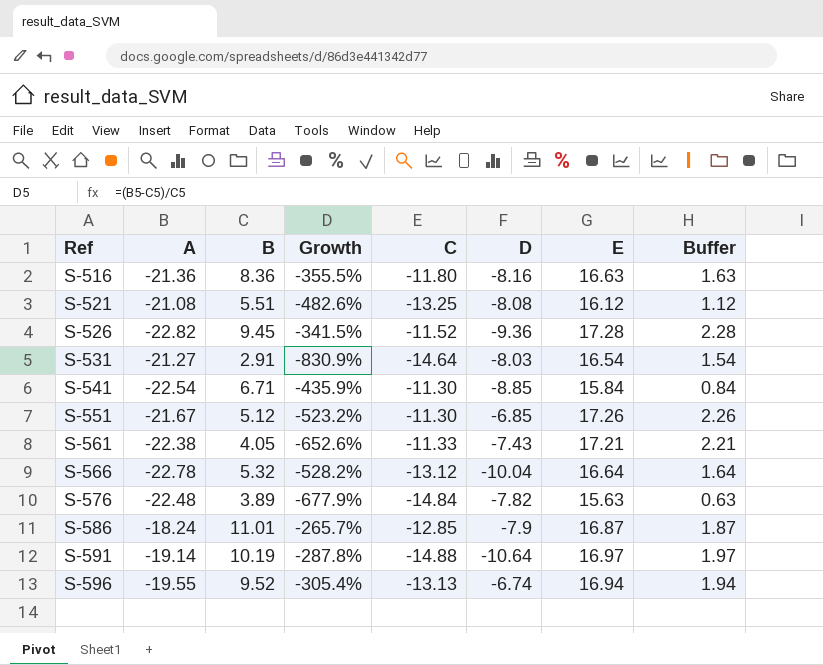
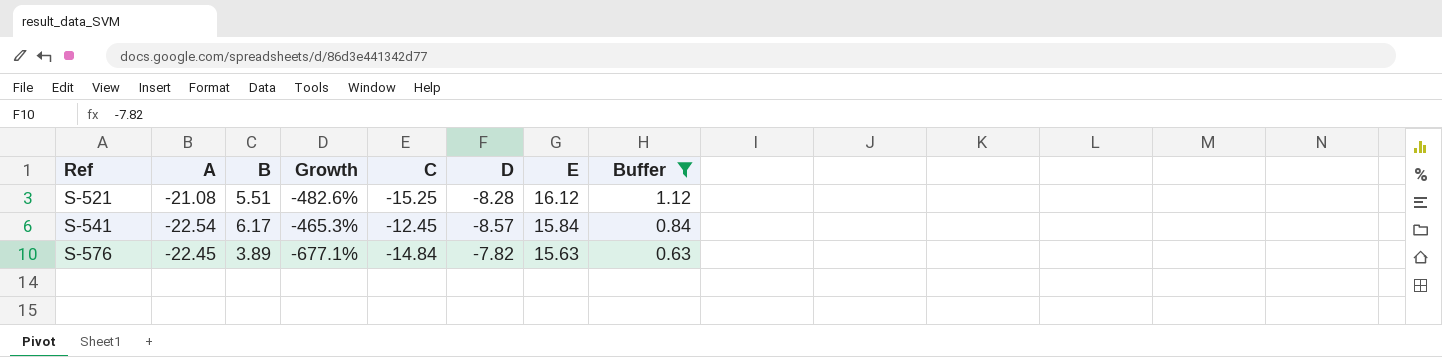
filter: none -> Buffer <= 1.12
S-521 | C: -13.25 -> -15.25
S-521 | D: -8.08 -> -8.28
S-541 | B: 6.71 -> 6.17
S-541 | Growth: -435.9% -> -465.3%
S-541 | C: -11.30 -> -12.45
S-541 | D: -8.85 -> -8.57
S-576 | A: -22.48 -> -22.45
S-576 | Growth: -677.9% -> -677.1%

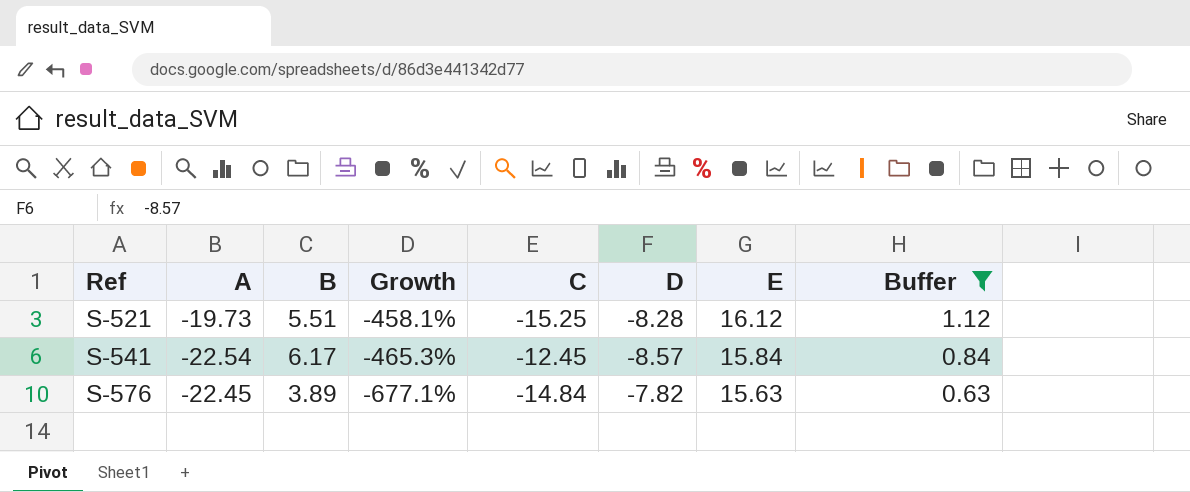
S-521 | A: -21.08 -> -19.73
S-521 | Growth: -482.6% -> -458.1%

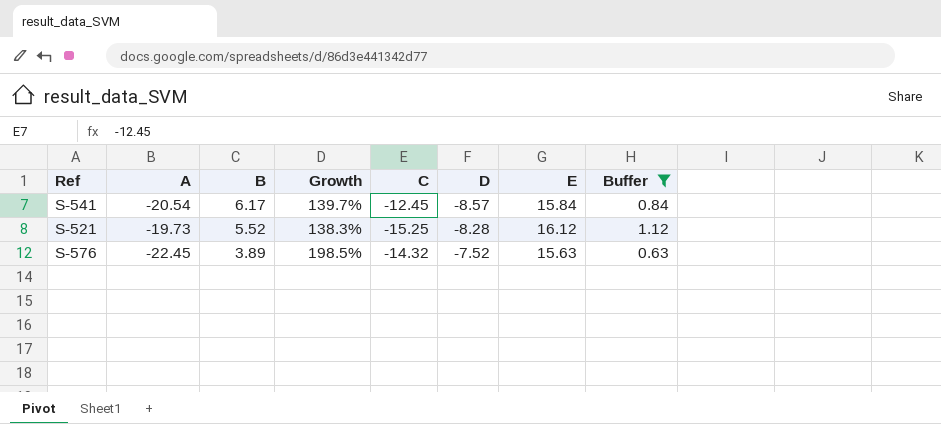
row order: Ref ascending -> B descending
column Growth | formula: ([A] - [B]) / [B] -> ([A] - [D]) / [D]
S-541 | A: -22.54 -> -20.54
S-521 | B: 5.51 -> 5.52
S-576 | C: -14.84 -> -14.32
S-576 | D: -7.82 -> -7.52

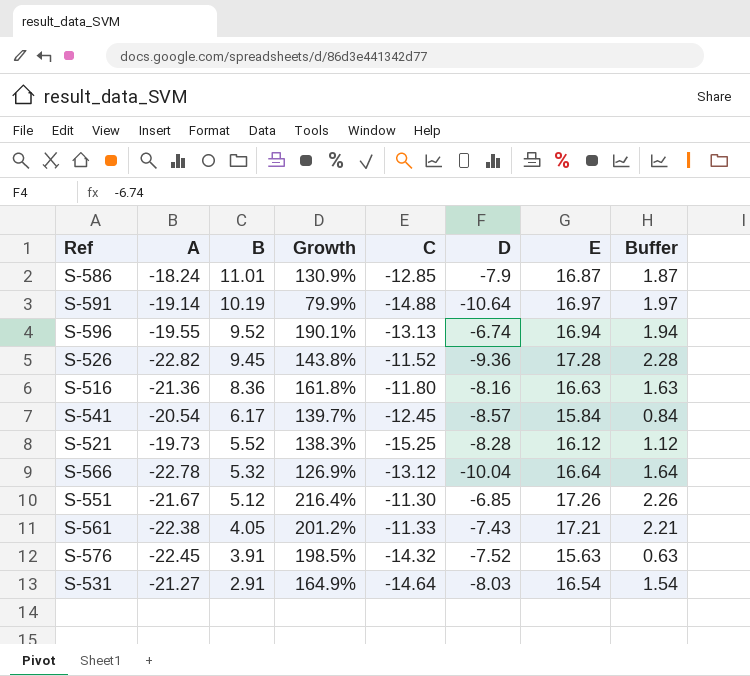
filter: Buffer <= 1.12 -> none
S-576 | B: 3.89 -> 3.91

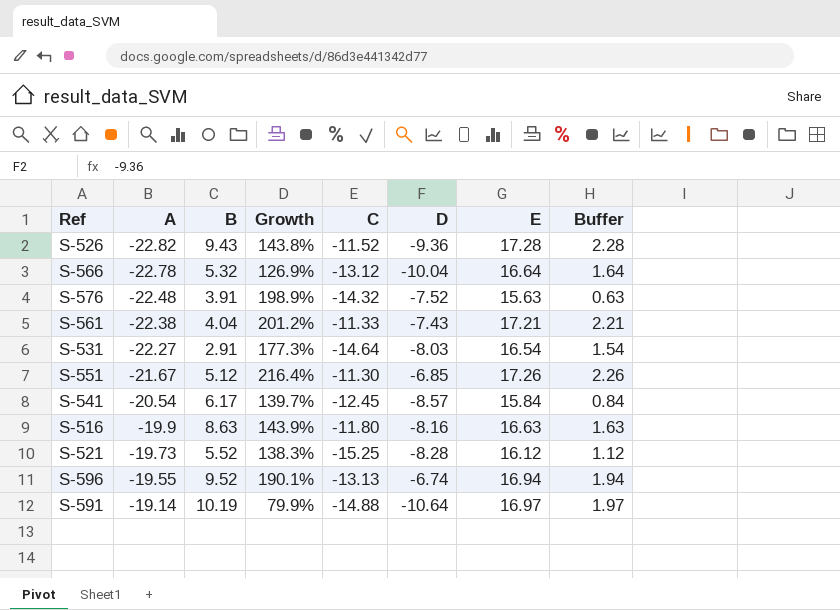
row order: B descending -> A ascending
row S-586: -18.24 | 11.01 | 130.9% | -12.85 | -7.9 | 16.87 | 1.87 -> none
S-526 | B: 9.45 -> 9.43
S-576 | A: -22.45 -> -22.48
S-576 | Growth: 198.5% -> 198.9%
S-561 | B: 4.05 -> 4.04
S-531 | A: -21.27 -> -22.27
S-531 | Growth: 164.9% -> 177.3%
S-516 | A: -21.36 -> -19.9
S-516 | B: 8.36 -> 8.63
S-516 | Growth: 161.8% -> 143.9%

